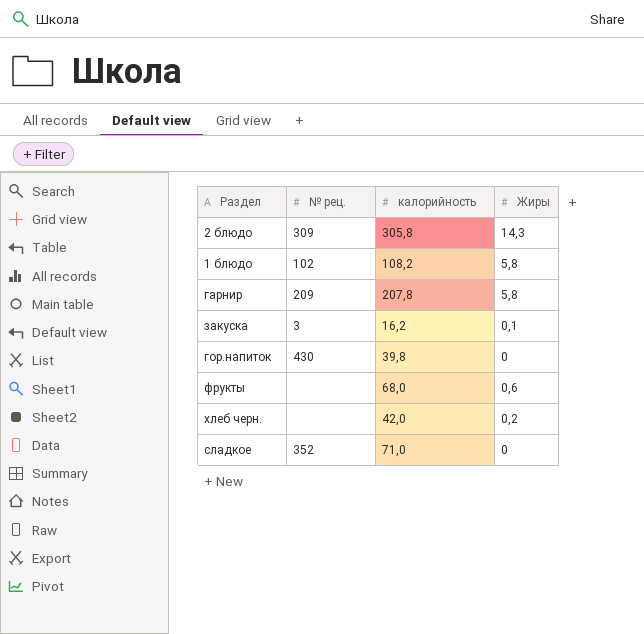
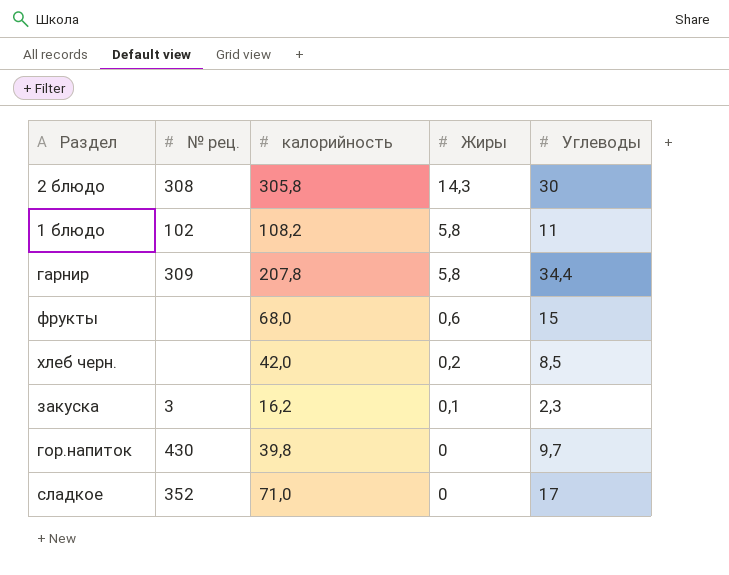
row order: none -> Жиры descending
column Углеводы | position: none -> 5
2 блюдо | № рец.: 309 -> 308
гарнир | № рец.: 209 -> 309

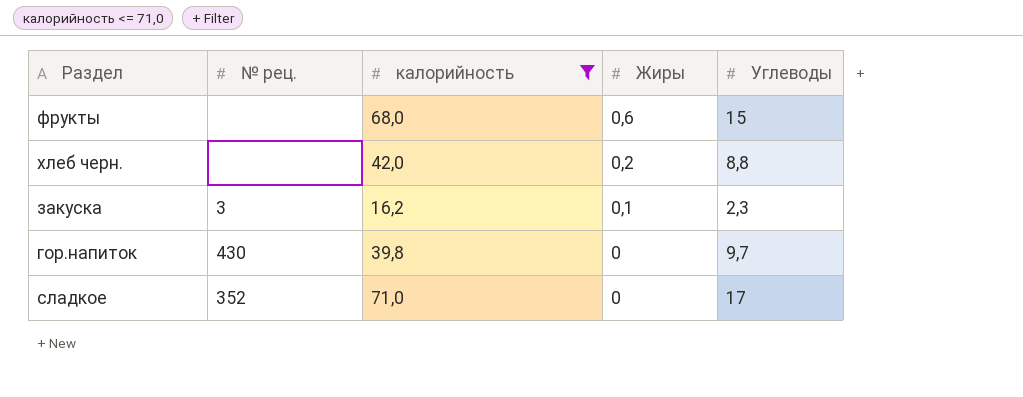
filter: none -> калорийность <= 71,0
хлеб черн. | Углеводы: 8,5 -> 8,8

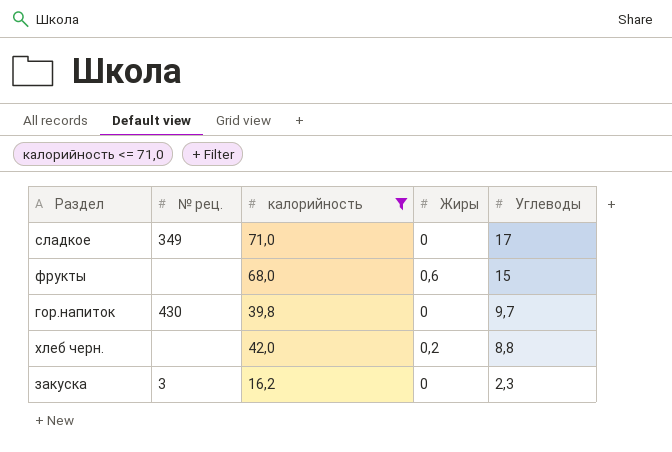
row order: Жиры descending -> Углеводы descending
сладкое | № рец.: 352 -> 349
закуска | Жиры: 0,1 -> 0

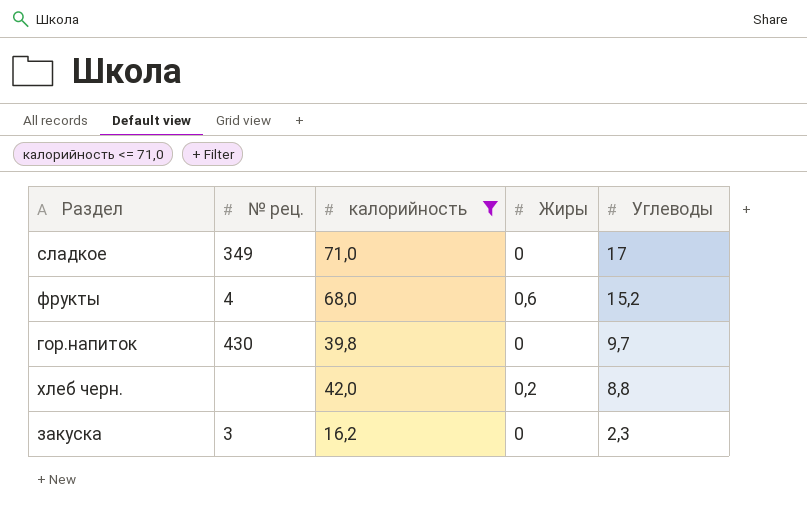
фрукты | № рец.: none -> 4
фрукты | Углеводы: 15 -> 15,2

